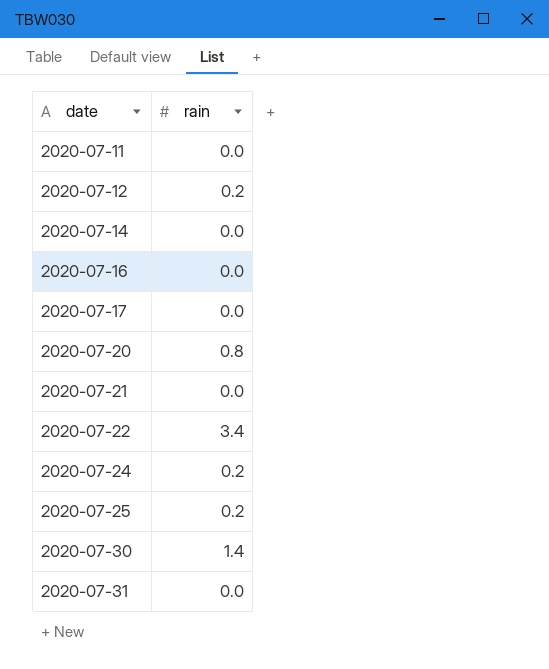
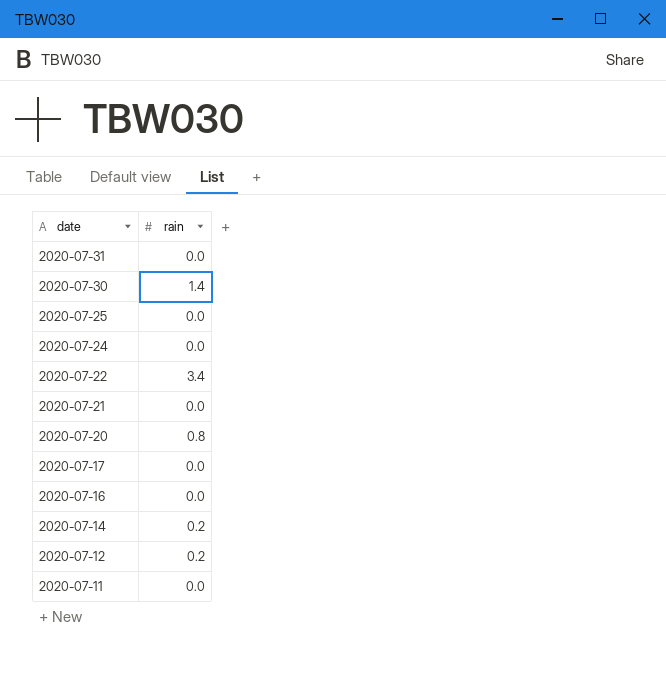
row order: date ascending -> date descending
2020-07-25 | rain: 0.2 -> 0.0
2020-07-24 | rain: 0.2 -> 0.0
2020-07-14 | rain: 0.0 -> 0.2

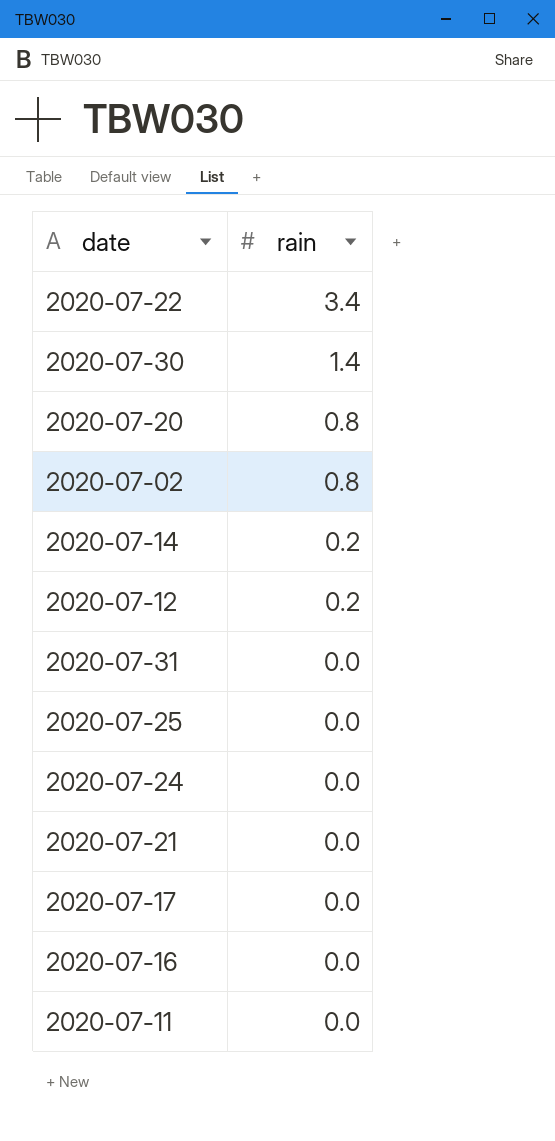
row order: date descending -> rain descending
row 2020-07-02: none -> 0.8

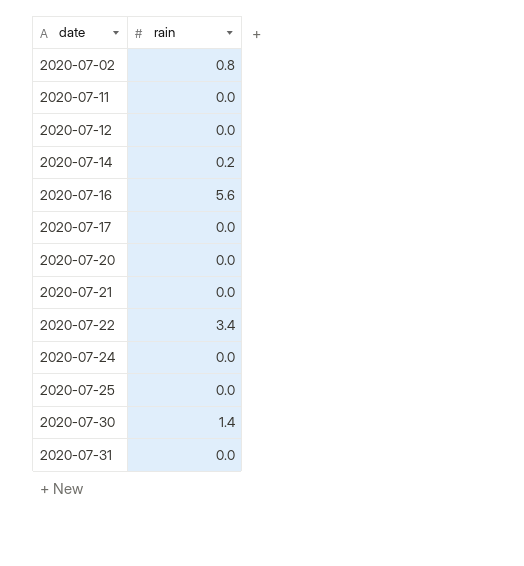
row order: rain descending -> date ascending
2020-07-12 | rain: 0.2 -> 0.0
2020-07-16 | rain: 0.0 -> 5.6
2020-07-20 | rain: 0.8 -> 0.0

